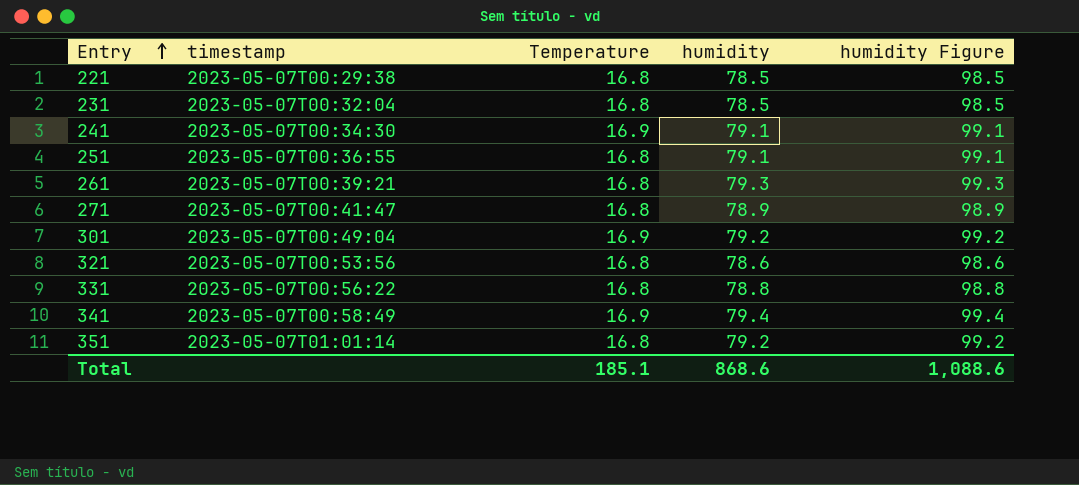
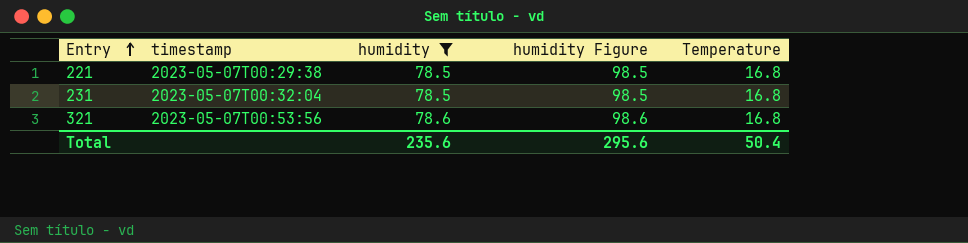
filter: none -> humidity <= 78.6
column Temperature | position: 3 -> 5
Total | humidity: 868.6 -> 235.6
Total | humidity Figure: 1,088.6 -> 295.6
Total | Temperature: 185.1 -> 50.4

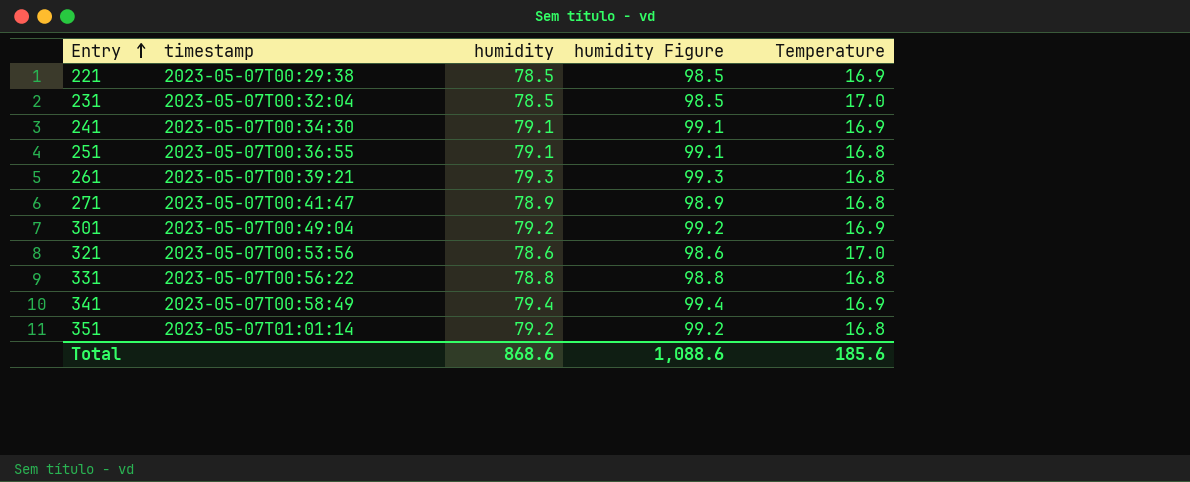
filter: humidity <= 78.6 -> none
221 | Temperature: 16.8 -> 16.9
231 | Temperature: 16.8 -> 17.0
321 | Temperature: 16.8 -> 17.0
Total | humidity: 235.6 -> 868.6
Total | humidity Figure: 295.6 -> 1,088.6
Total | Temperature: 50.4 -> 185.6

